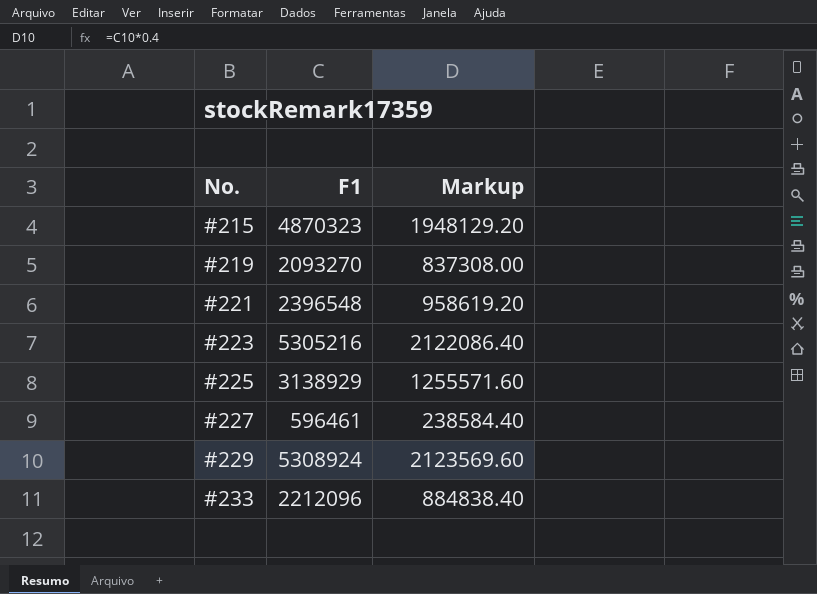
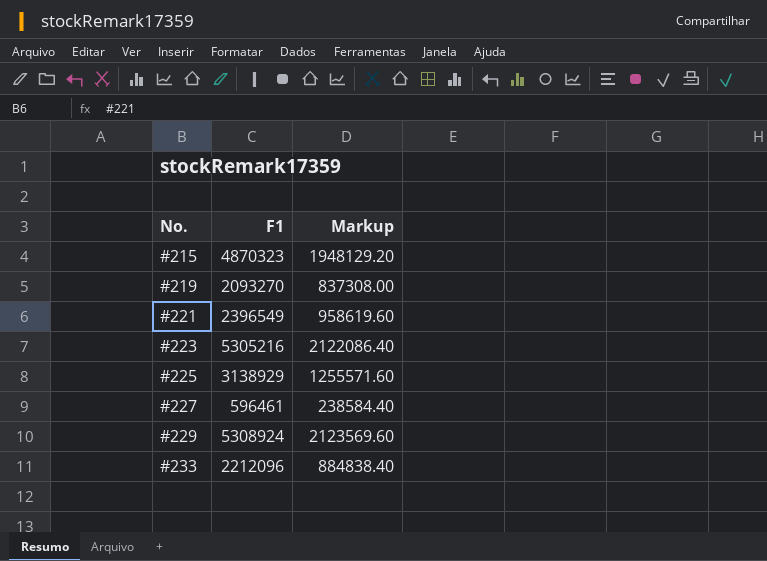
#221 | F1: 2396548 -> 2396549
#221 | Markup: 958619.20 -> 958619.60

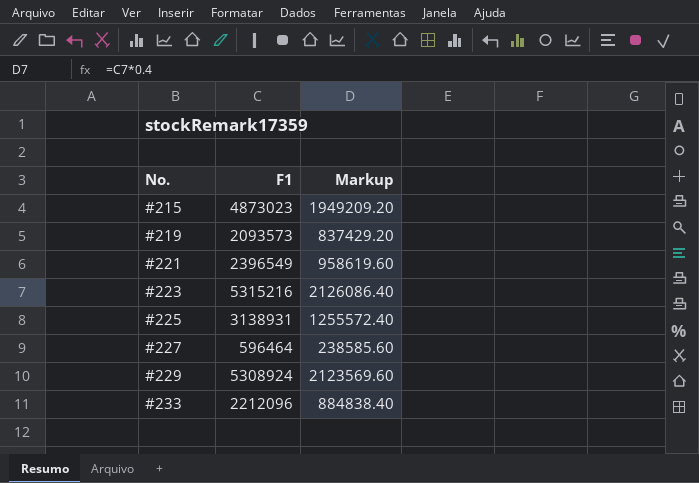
#215 | F1: 4870323 -> 4873023
#215 | Markup: 1948129.20 -> 1949209.20
#219 | F1: 2093270 -> 2093573
#219 | Markup: 837308.00 -> 837429.20
#223 | F1: 5305216 -> 5315216
#223 | Markup: 2122086.40 -> 2126086.40
#225 | F1: 3138929 -> 3138931
#225 | Markup: 1255571.60 -> 1255572.40
#227 | F1: 596461 -> 596464
#227 | Markup: 238584.40 -> 238585.60

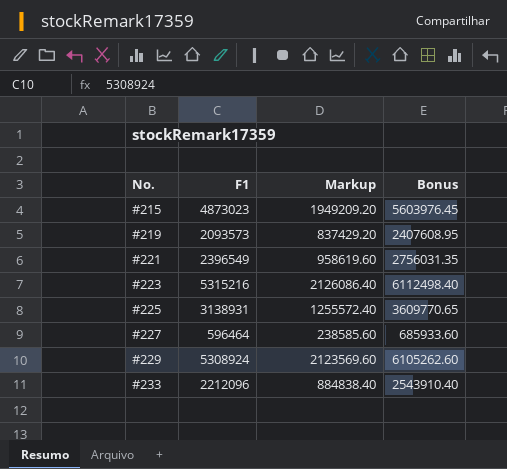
column Bonus | formula: none -> [F1] * 1.15

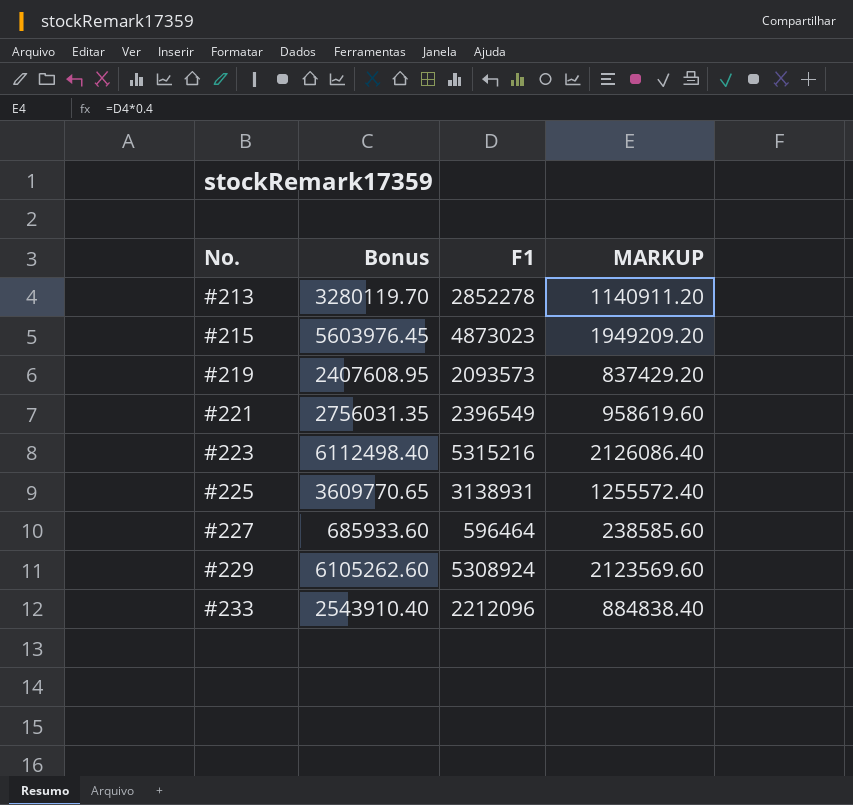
column Bonus | position: 4 -> 2
column name: Markup -> MARKUP
row #213: none -> 3280119.70 | 2852278 | 1140911.20

